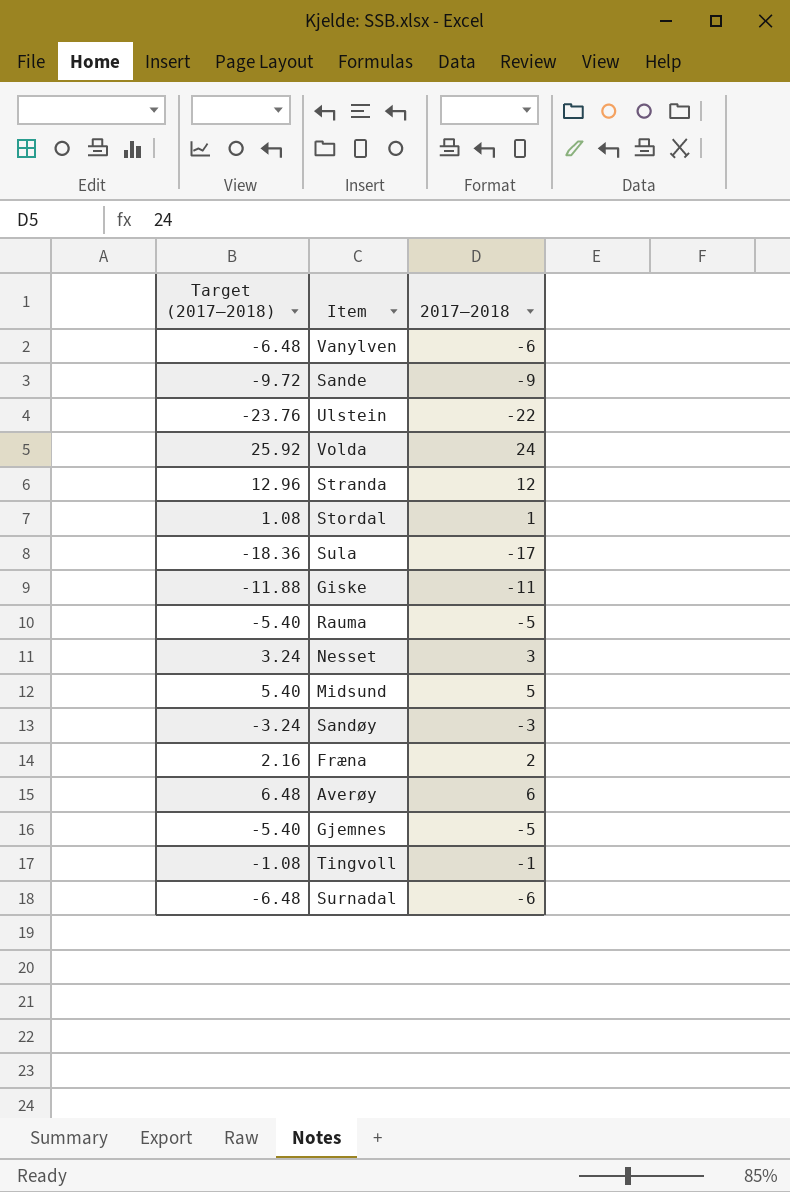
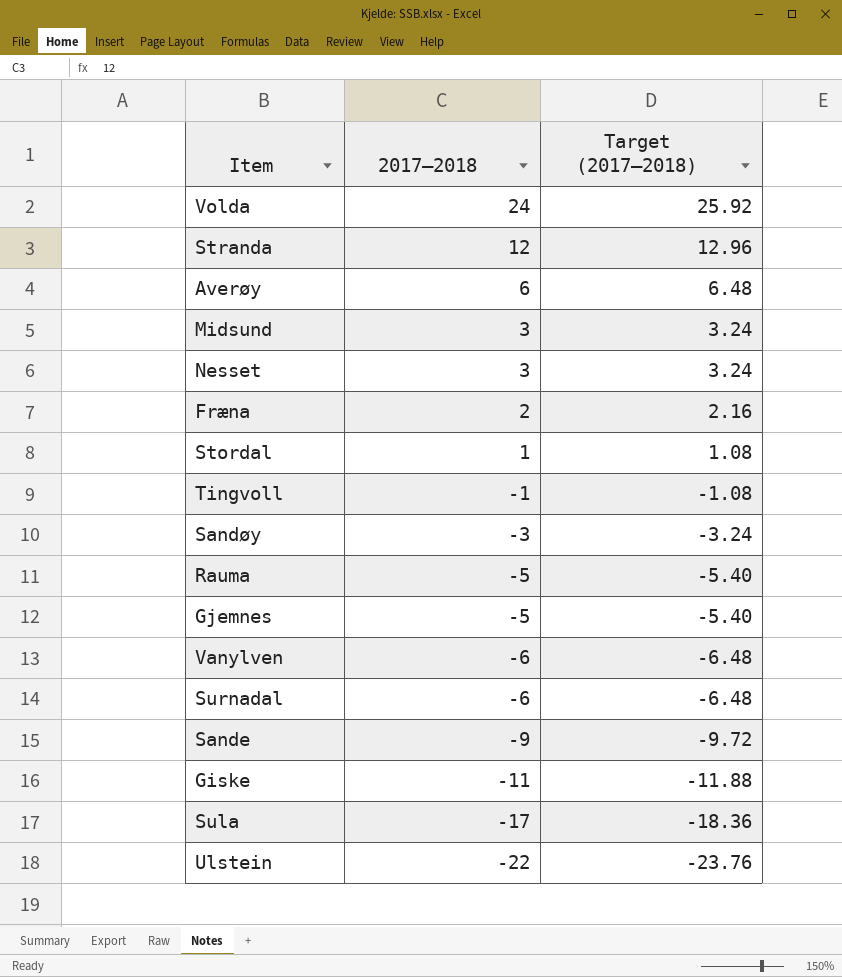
row order: none -> 2017–2018 descending
column Target (2017–2018) | position: 1 -> 3
Midsund | 2017–2018: 5 -> 3
Midsund | Target (2017–2018): 5.40 -> 3.24

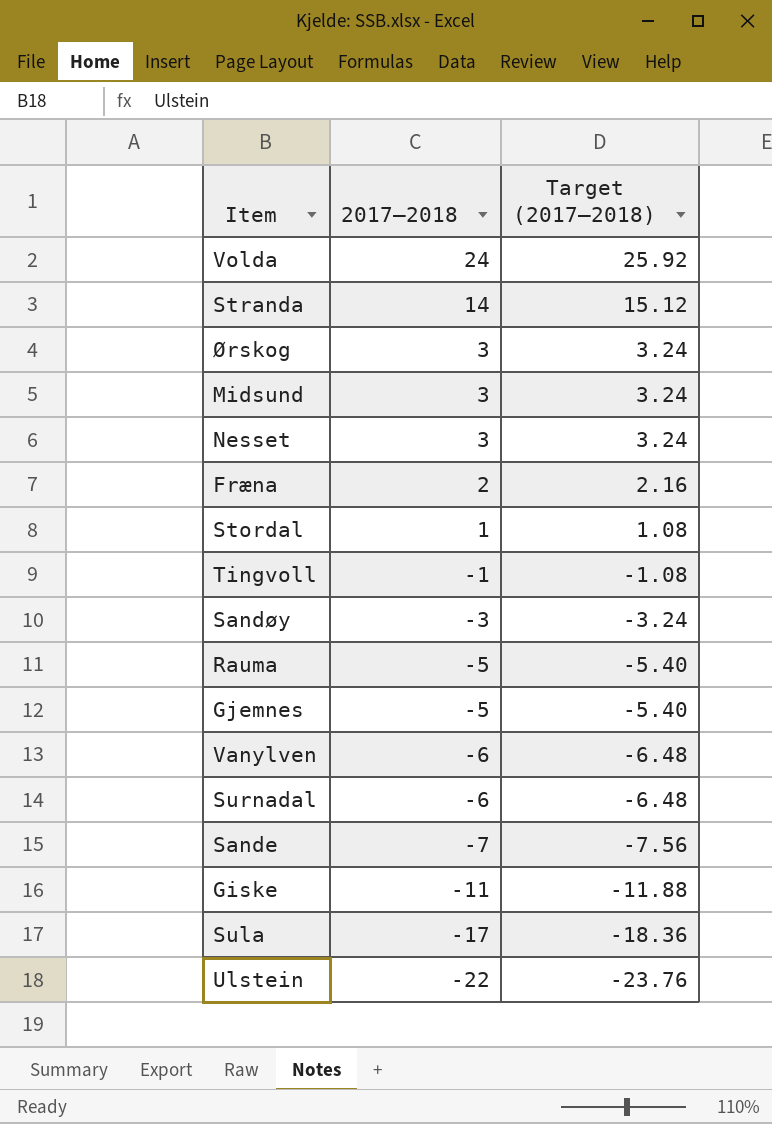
row Averøy: 6 | 6.48 -> none
Stranda | 2017–2018: 12 -> 14
Stranda | Target (2017–2018): 12.96 -> 15.12
row Ørskog: none -> 3 | 3.24
Sande | 2017–2018: -9 -> -7
Sande | Target (2017–2018): -9.72 -> -7.56

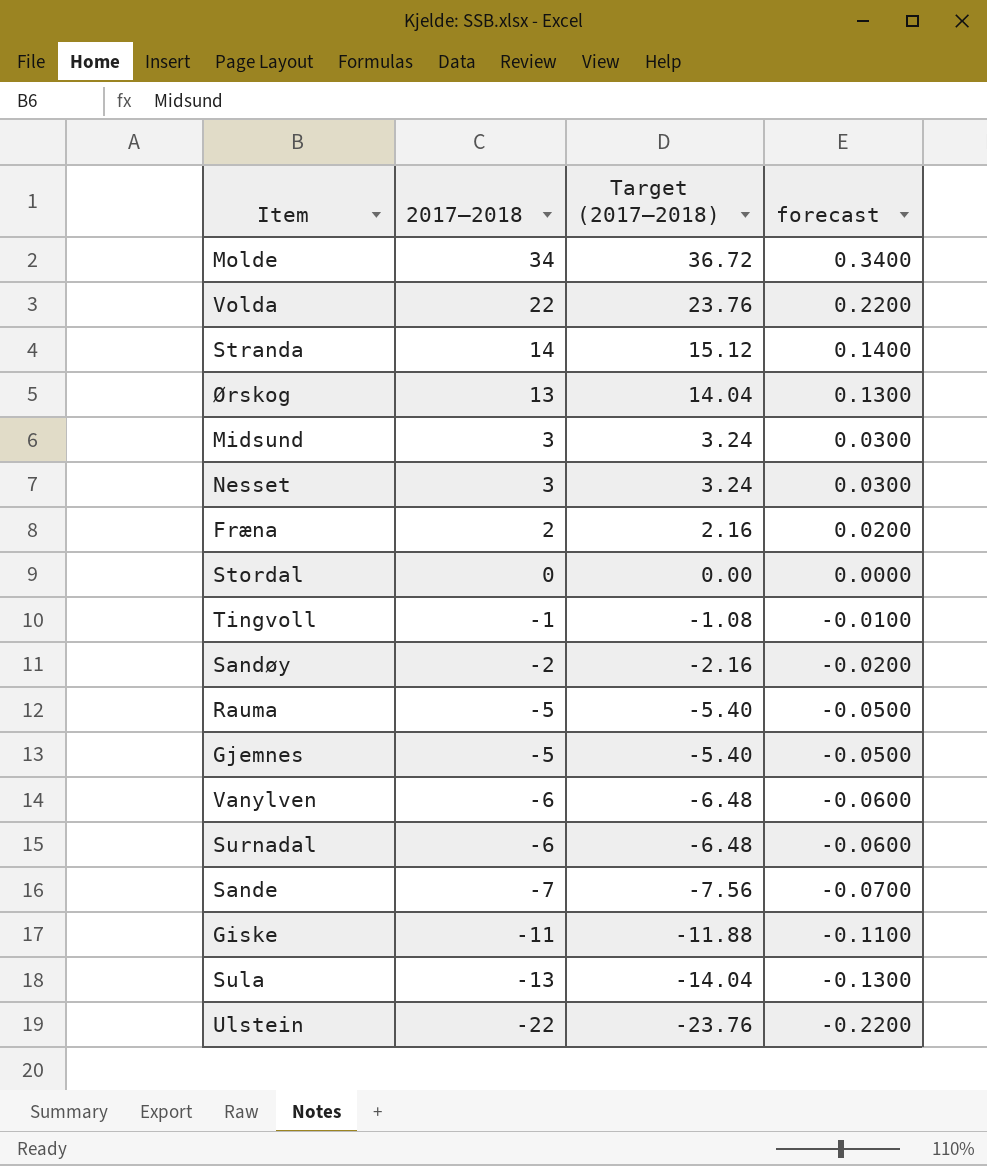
column forecast | formula: none -> [2017–2018] * 0.01
row Molde: none -> 34 | 36.72 | 0.3400
Volda | 2017–2018: 24 -> 22
Volda | Target (2017–2018): 25.92 -> 23.76
Ørskog | 2017–2018: 3 -> 13
Ørskog | Target (2017–2018): 3.24 -> 14.04
Stordal | 2017–2018: 1 -> 0
Stordal | Target (2017–2018): 1.08 -> 0.00
Sandøy | 2017–2018: -3 -> -2
Sandøy | Target (2017–2018): -3.24 -> -2.16
Sula | 2017–2018: -17 -> -13
Sula | Target (2017–2018): -18.36 -> -14.04

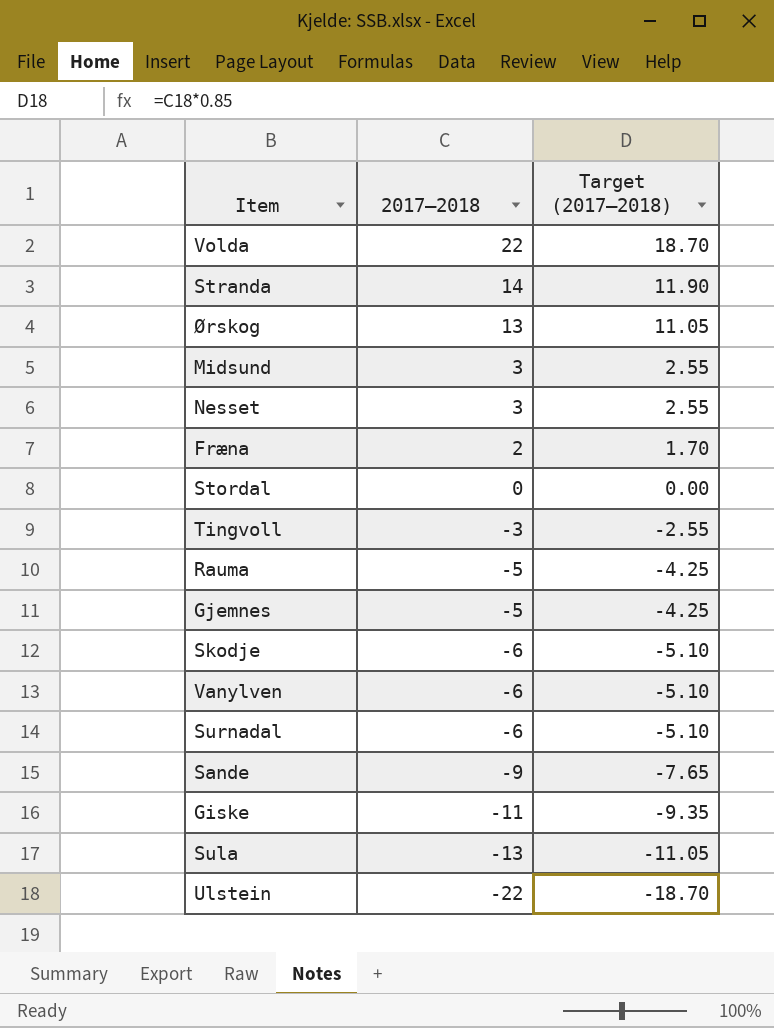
column forecast | formula: [2017–2018] * 0.01 -> none
column Target (2017–2018) | formula: [2017–2018] * 1.08 -> [2017–2018] * 0.85
row Molde: 34 | 36.72 | 0.3400 -> none
row Sandøy: -2 | -2.16 | -0.0200 -> none
Tingvoll | 2017–2018: -1 -> -3
row Skodje: none -> -6 | -5.10
Sande | 2017–2018: -7 -> -9

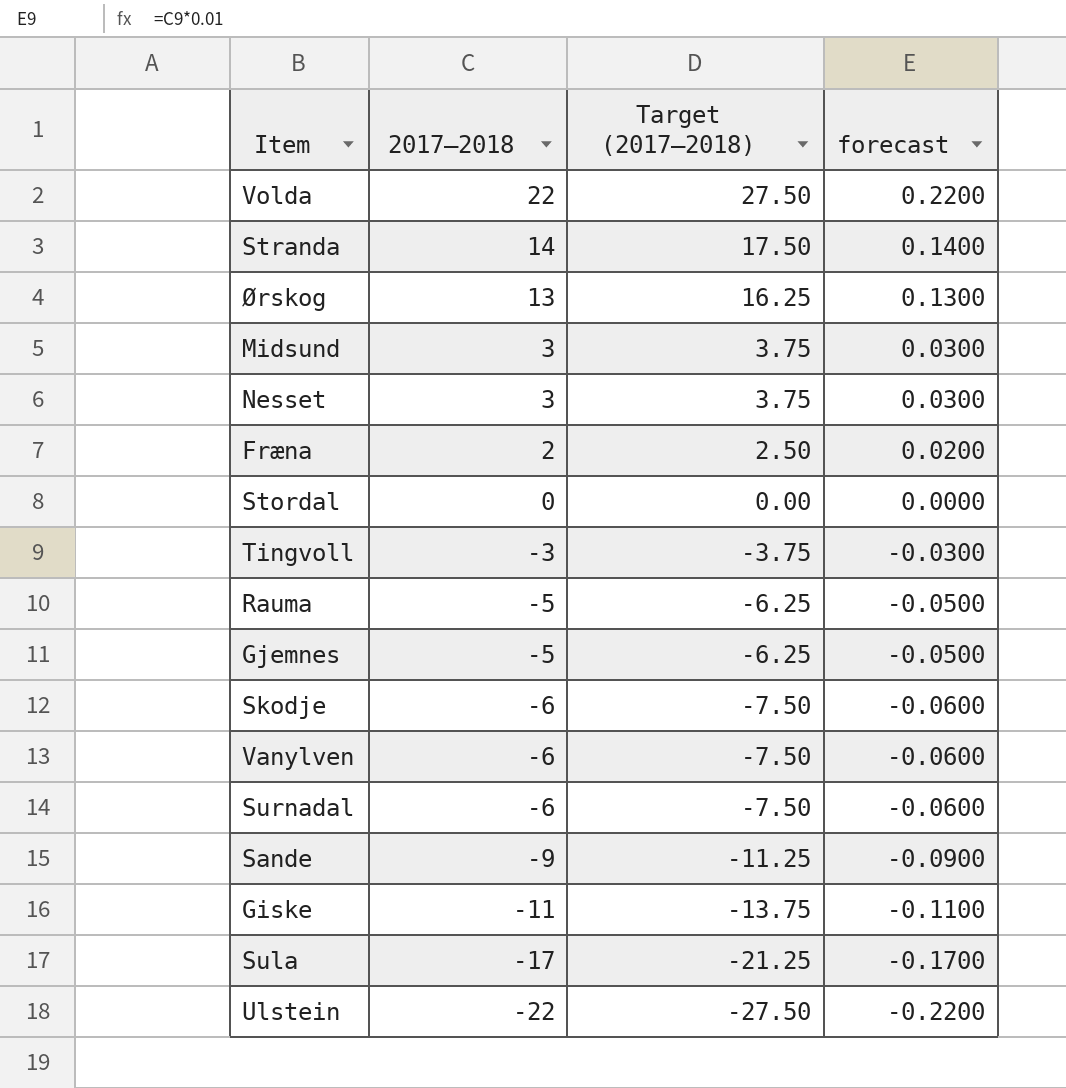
column Target (2017–2018) | formula: [2017–2018] * 0.85 -> [2017–2018] * 1.25
column forecast | formula: none -> [2017–2018] * 0.01
Sula | 2017–2018: -13 -> -17

